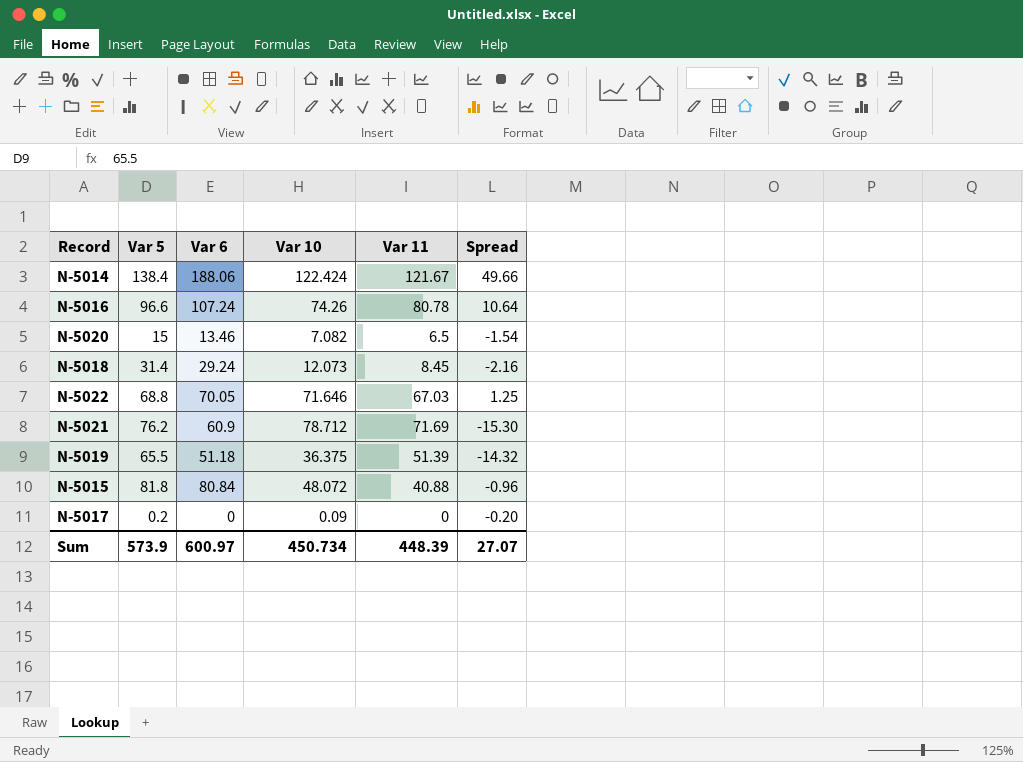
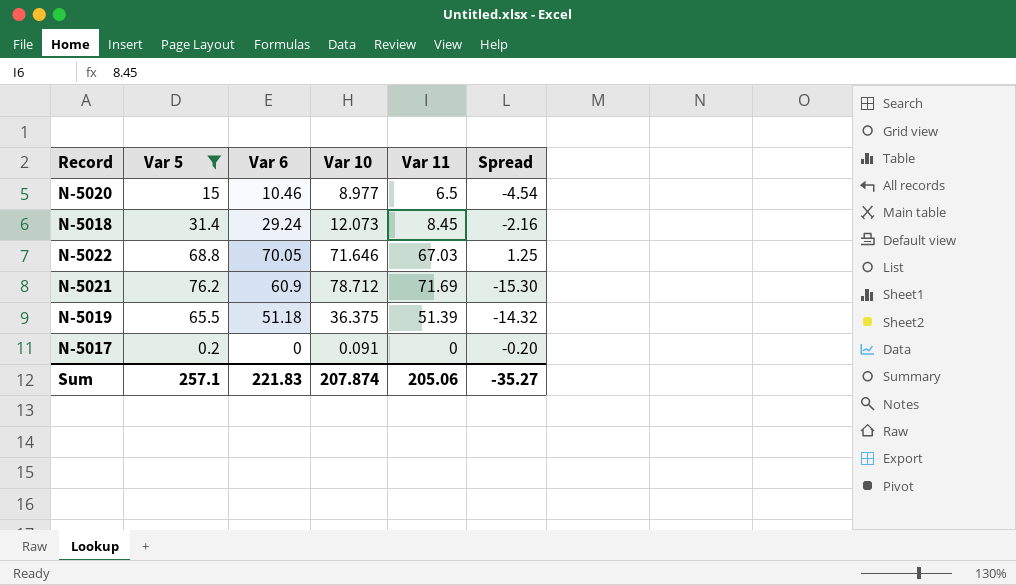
filter: none -> Var 5 <= 76.2
N-5020 | Var 6: 13.46 -> 10.46
N-5020 | Var 10: 7.082 -> 8.977
N-5020 | Spread: -1.54 -> -4.54
N-5017 | Var 10: 0.09 -> 0.091
Sum | Var 5: 573.9 -> 257.1
Sum | Var 6: 600.97 -> 221.83
Sum | Var 10: 450.734 -> 207.874
Sum | Var 11: 448.39 -> 205.06
Sum | Spread: 27.07 -> -35.27

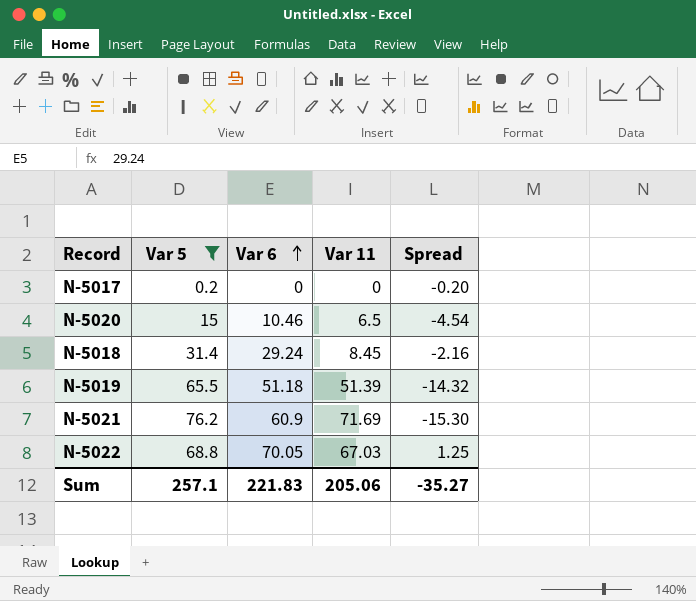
row order: none -> Var 6 ascending
column Var 10 | position: 4 -> none

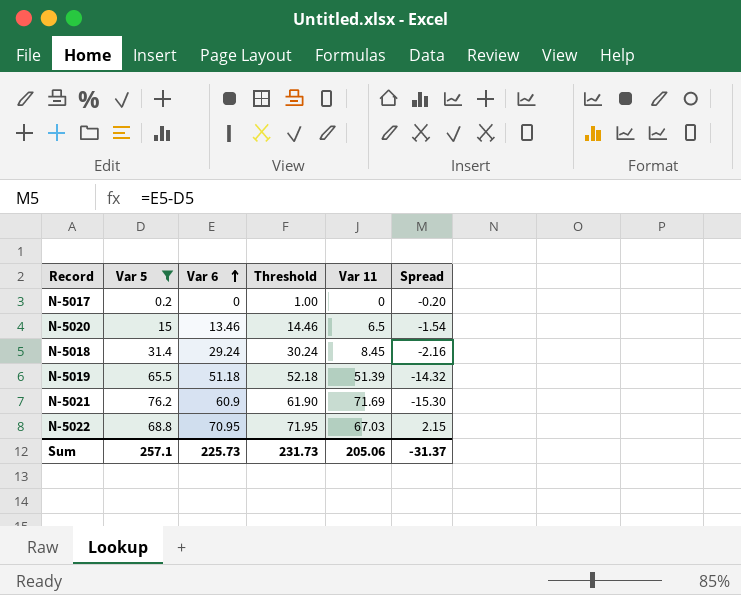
column Threshold | formula: none -> [Var 6] + 1
N-5020 | Var 6: 10.46 -> 13.46
N-5020 | Spread: -4.54 -> -1.54
N-5022 | Var 6: 70.05 -> 70.95
N-5022 | Spread: 1.25 -> 2.15
Sum | Var 6: 221.83 -> 225.73
Sum | Spread: -35.27 -> -31.37

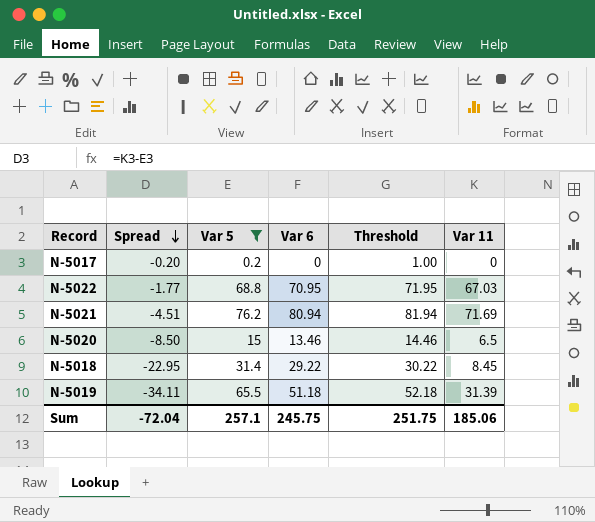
row order: Var 6 ascending -> Spread descending
column Spread | formula: [Var 6] - [Var 5] -> [Var 11] - [Var 5]
column Spread | position: 6 -> 2
N-5021 | Var 6: 60.9 -> 80.94
N-5021 | Threshold: 61.90 -> 81.94
N-5018 | Var 6: 29.24 -> 29.22
N-5018 | Threshold: 30.24 -> 30.22
N-5019 | Var 11: 51.39 -> 31.39
Sum | Spread: -31.37 -> -72.04
Sum | Var 6: 225.73 -> 245.75
Sum | Threshold: 231.73 -> 251.75
Sum | Var 11: 205.06 -> 185.06

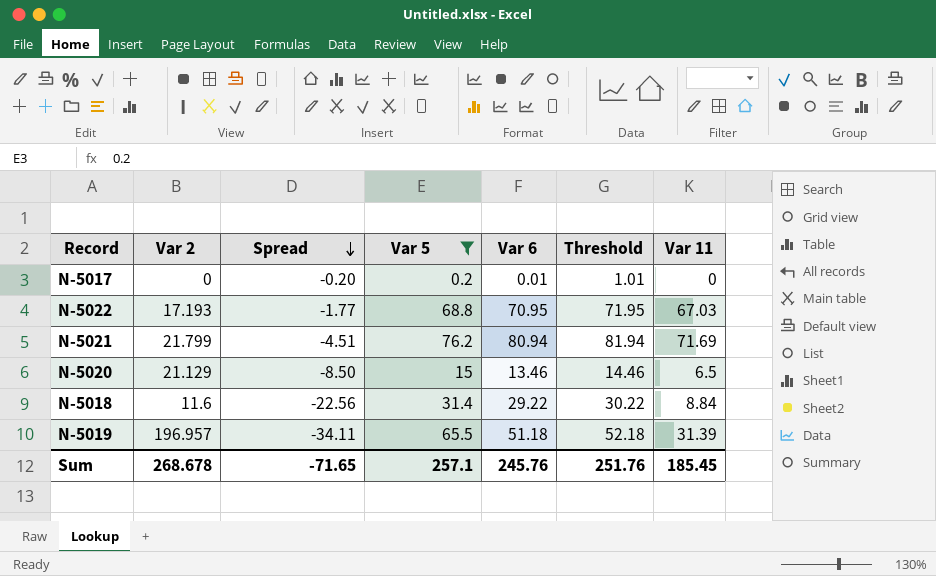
column Var 2 | position: none -> 2
N-5017 | Var 6: 0 -> 0.01
N-5017 | Threshold: 1.00 -> 1.01
N-5018 | Spread: -22.95 -> -22.56
N-5018 | Var 11: 8.45 -> 8.84
Sum | Spread: -72.04 -> -71.65
Sum | Var 6: 245.75 -> 245.76
Sum | Threshold: 251.75 -> 251.76
Sum | Var 11: 185.06 -> 185.45

